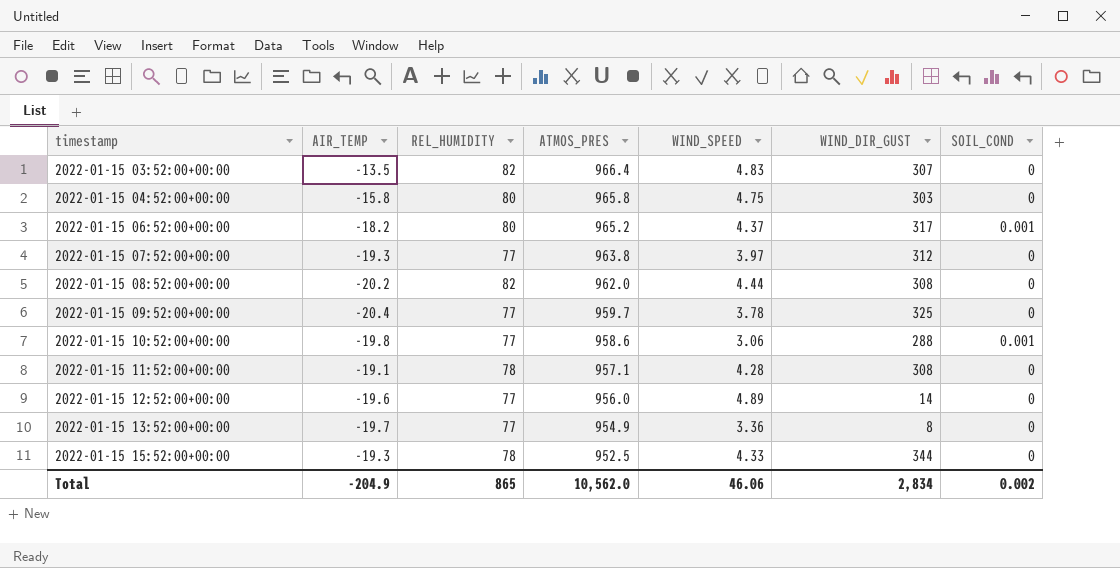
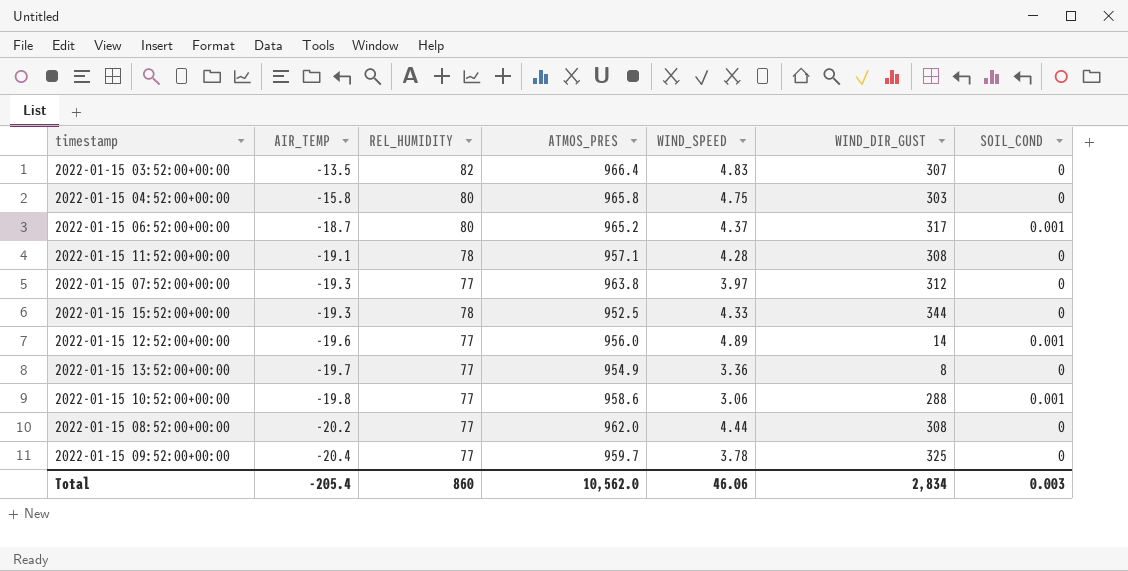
row order: timestamp ascending -> AIR_TEMP descending
2022-01-15 06:52:00+00:00 | AIR_TEMP: -18.2 -> -18.7
2022-01-15 12:52:00+00:00 | SOIL_COND: 0 -> 0.001
2022-01-15 08:52:00+00:00 | REL_HUMIDITY: 82 -> 77
Total | AIR_TEMP: -204.9 -> -205.4
Total | REL_HUMIDITY: 865 -> 860
Total | SOIL_COND: 0.002 -> 0.003

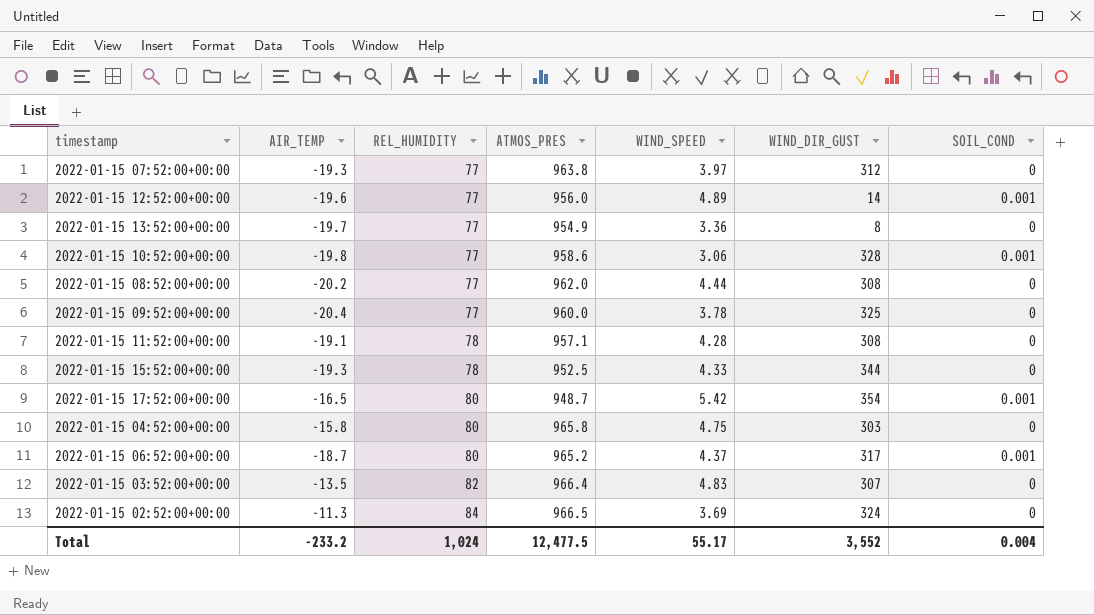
row order: AIR_TEMP descending -> REL_HUMIDITY ascending
2022-01-15 10:52:00+00:00 | WIND_DIR_GUST: 288 -> 328
2022-01-15 09:52:00+00:00 | ATMOS_PRES: 959.7 -> 960.0
row 2022-01-15 17:52:00+00:00: none -> -16.5 | 80 | 948.7 | 5.42 | 354 | 0.001
row 2022-01-15 02:52:00+00:00: none -> -11.3 | 84 | 966.5 | 3.69 | 324 | 0
Total | AIR_TEMP: -205.4 -> -233.2
Total | REL_HUMIDITY: 860 -> 1,024
Total | ATMOS_PRES: 10,562.0 -> 12,477.5
Total | WIND_SPEED: 46.06 -> 55.17
Total | WIND_DIR_GUST: 2,834 -> 3,552
Total | SOIL_COND: 0.003 -> 0.004

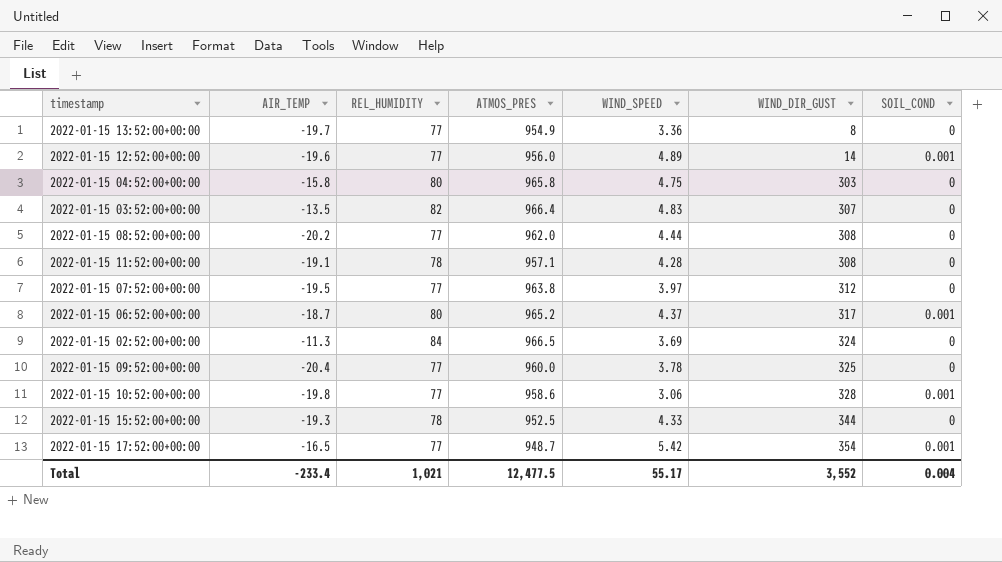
row order: REL_HUMIDITY ascending -> WIND_DIR_GUST ascending
2022-01-15 07:52:00+00:00 | AIR_TEMP: -19.3 -> -19.5
2022-01-15 17:52:00+00:00 | REL_HUMIDITY: 80 -> 77
Total | AIR_TEMP: -233.2 -> -233.4
Total | REL_HUMIDITY: 1,024 -> 1,021

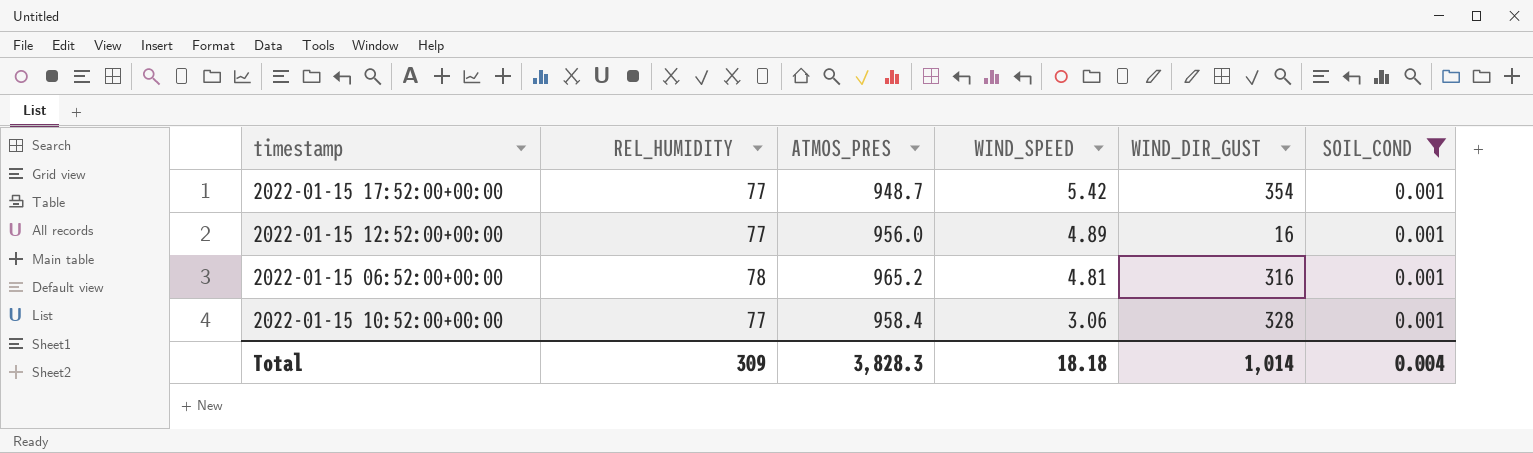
filter: none -> SOIL_COND = 0.001
row order: WIND_DIR_GUST ascending -> WIND_SPEED descending
column AIR_TEMP | position: 2 -> none
2022-01-15 12:52:00+00:00 | WIND_DIR_GUST: 14 -> 16
2022-01-15 06:52:00+00:00 | REL_HUMIDITY: 80 -> 78
2022-01-15 06:52:00+00:00 | WIND_SPEED: 4.37 -> 4.81
2022-01-15 06:52:00+00:00 | WIND_DIR_GUST: 317 -> 316
2022-01-15 10:52:00+00:00 | ATMOS_PRES: 958.6 -> 958.4
Total | REL_HUMIDITY: 1,021 -> 309
Total | ATMOS_PRES: 12,477.5 -> 3,828.3
Total | WIND_SPEED: 55.17 -> 18.18
Total | WIND_DIR_GUST: 3,552 -> 1,014

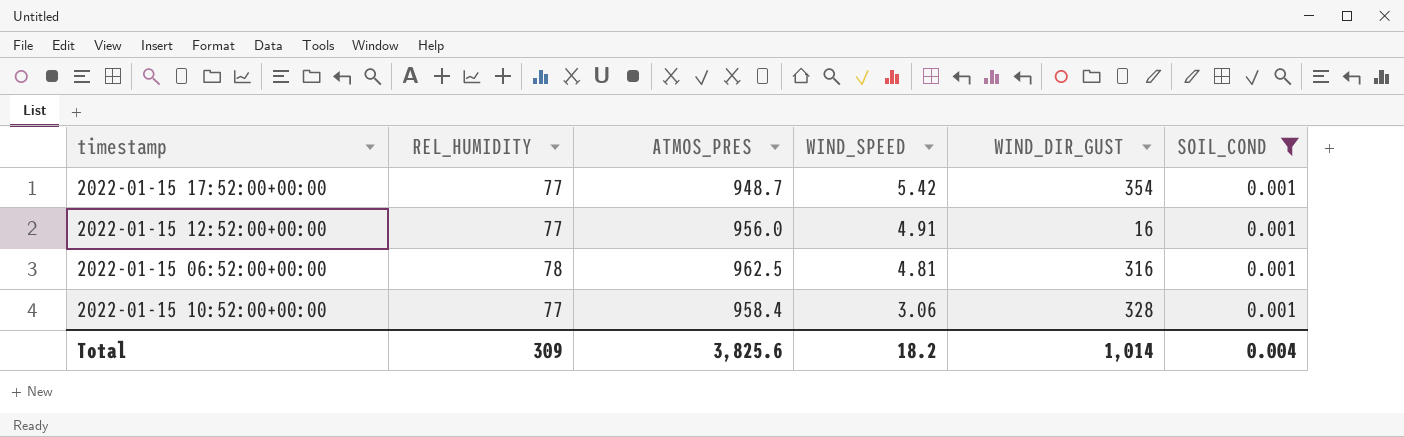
2022-01-15 12:52:00+00:00 | WIND_SPEED: 4.89 -> 4.91
2022-01-15 06:52:00+00:00 | ATMOS_PRES: 965.2 -> 962.5
Total | ATMOS_PRES: 3,828.3 -> 3,825.6
Total | WIND_SPEED: 18.18 -> 18.2

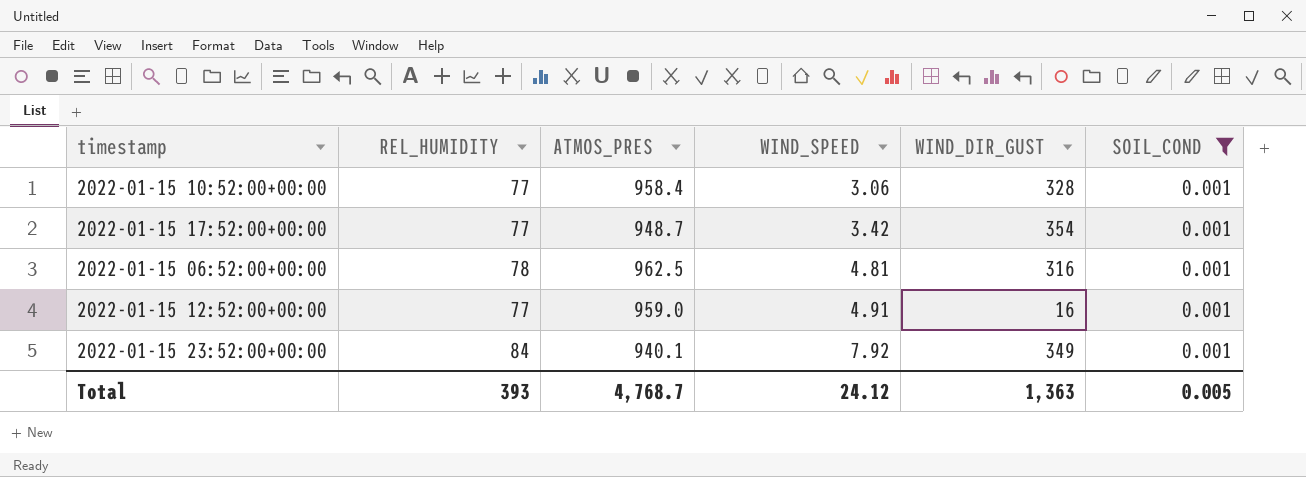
row order: WIND_SPEED descending -> WIND_SPEED ascending
2022-01-15 17:52:00+00:00 | WIND_SPEED: 5.42 -> 3.42
2022-01-15 12:52:00+00:00 | ATMOS_PRES: 956.0 -> 959.0
row 2022-01-15 23:52:00+00:00: none -> 84 | 940.1 | 7.92 | 349 | 0.001
Total | REL_HUMIDITY: 309 -> 393
Total | ATMOS_PRES: 3,825.6 -> 4,768.7
Total | WIND_SPEED: 18.2 -> 24.12
Total | WIND_DIR_GUST: 1,014 -> 1,363
Total | SOIL_COND: 0.004 -> 0.005

